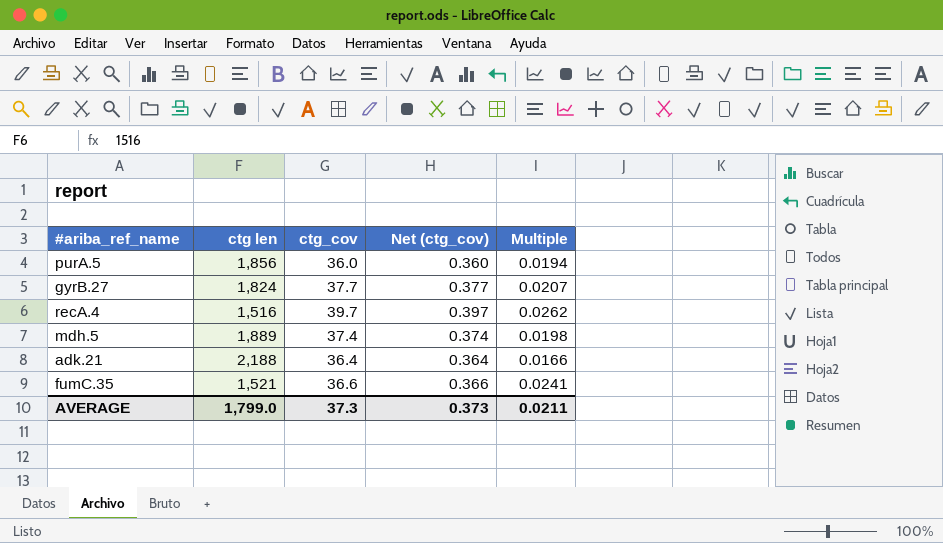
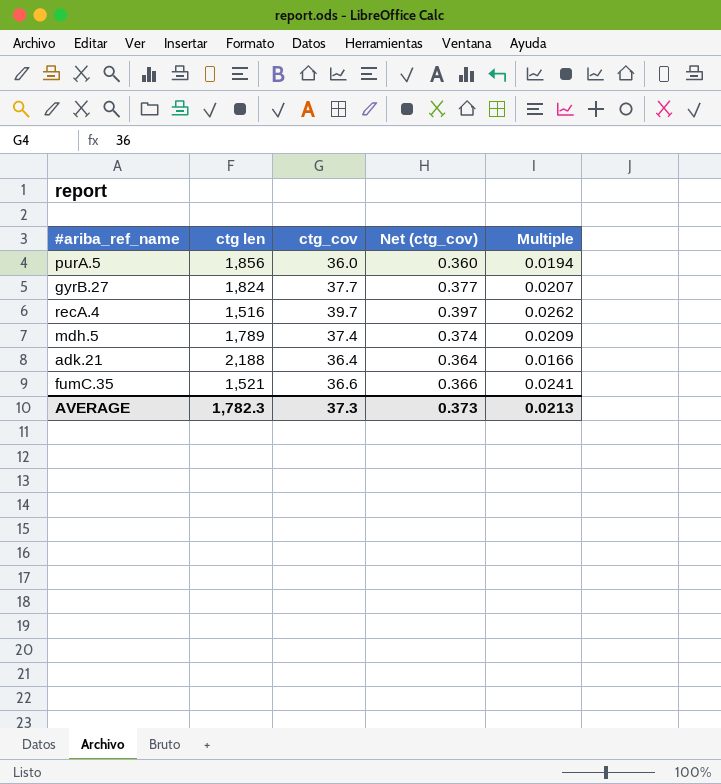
mdh.5 | ctg len: 1,889 -> 1,789
mdh.5 | Multiple: 0.0198 -> 0.0209
AVERAGE | ctg len: 1,799.0 -> 1,782.3
AVERAGE | Multiple: 0.0211 -> 0.0213

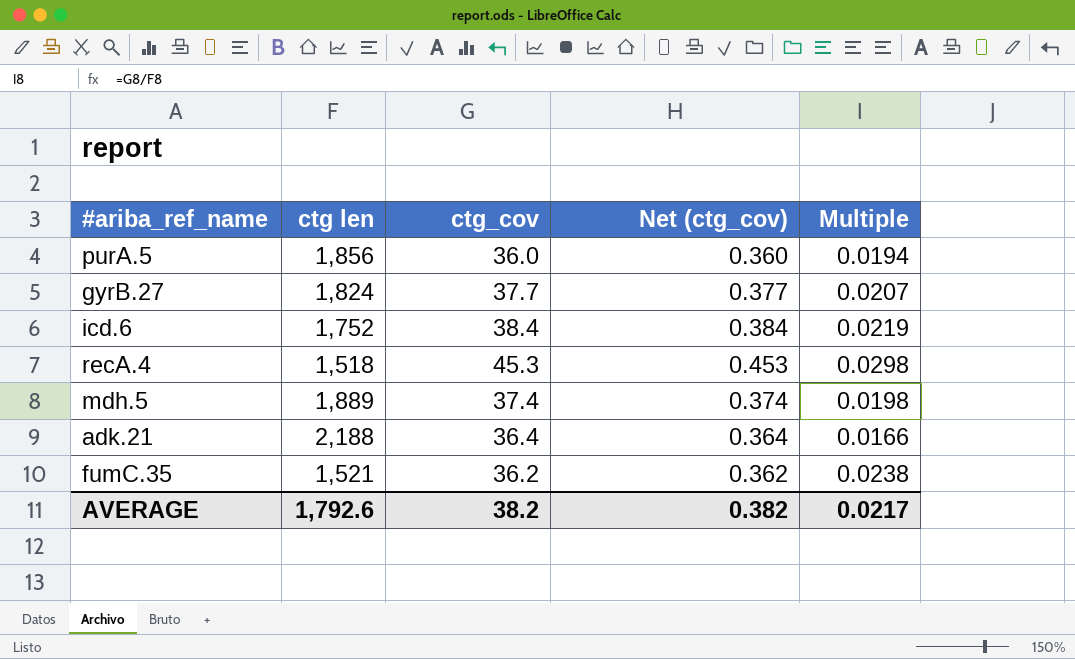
row icd.6: none -> 1,752 | 38.4 | 0.384 | 0.0219
recA.4 | ctg len: 1,516 -> 1,518
recA.4 | ctg_cov: 39.7 -> 45.3
recA.4 | Net (ctg_cov): 0.397 -> 0.453
recA.4 | Multiple: 0.0262 -> 0.0298
mdh.5 | ctg len: 1,789 -> 1,889
mdh.5 | Multiple: 0.0209 -> 0.0198
fumC.35 | ctg_cov: 36.6 -> 36.2
fumC.35 | Net (ctg_cov): 0.366 -> 0.362
fumC.35 | Multiple: 0.0241 -> 0.0238
AVERAGE | ctg len: 1,782.3 -> 1,792.6
AVERAGE | ctg_cov: 37.3 -> 38.2
AVERAGE | Net (ctg_cov): 0.373 -> 0.382
AVERAGE | Multiple: 0.0213 -> 0.0217

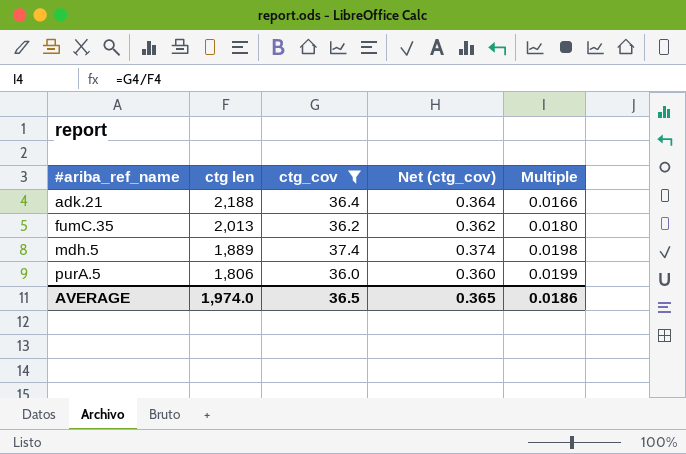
filter: none -> ctg_cov <= 37.4
row order: none -> #ariba_ref_name ascending
fumC.35 | ctg len: 1,521 -> 2,013
fumC.35 | Multiple: 0.0238 -> 0.0180
purA.5 | ctg len: 1,856 -> 1,806
purA.5 | Multiple: 0.0194 -> 0.0199
AVERAGE | ctg len: 1,792.6 -> 1,974.0
AVERAGE | ctg_cov: 38.2 -> 36.5
AVERAGE | Net (ctg_cov): 0.382 -> 0.365
AVERAGE | Multiple: 0.0217 -> 0.0186

